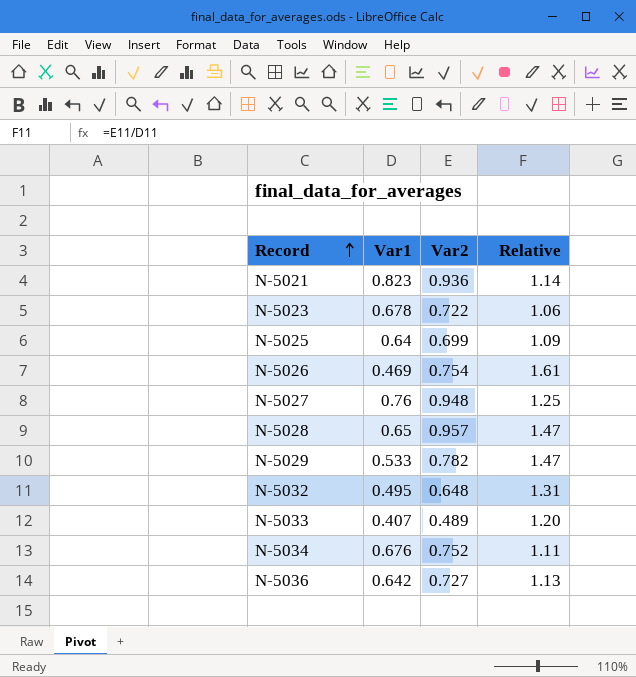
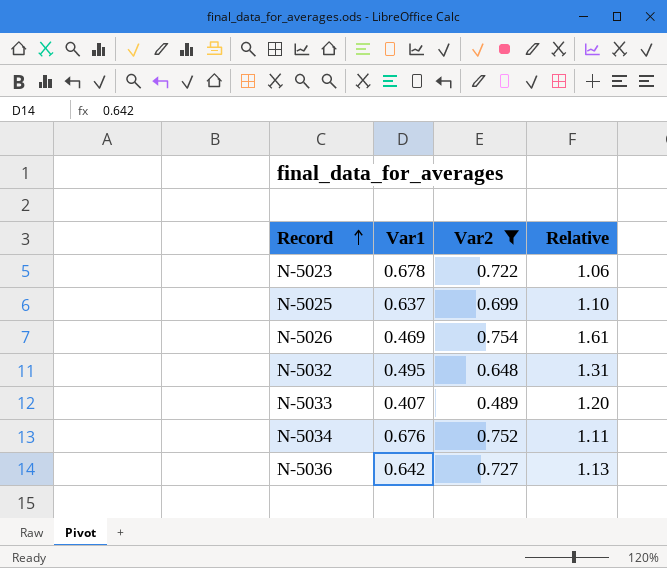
filter: none -> Var2 <= 0.754
N-5025 | Var1: 0.64 -> 0.637
N-5025 | Relative: 1.09 -> 1.10

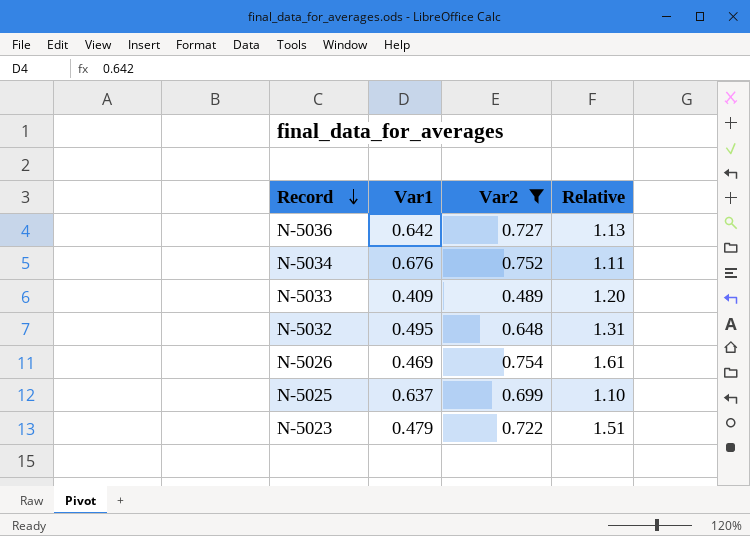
row order: Record ascending -> Record descending
N-5033 | Var1: 0.407 -> 0.409
N-5023 | Var1: 0.678 -> 0.479
N-5023 | Relative: 1.06 -> 1.51

